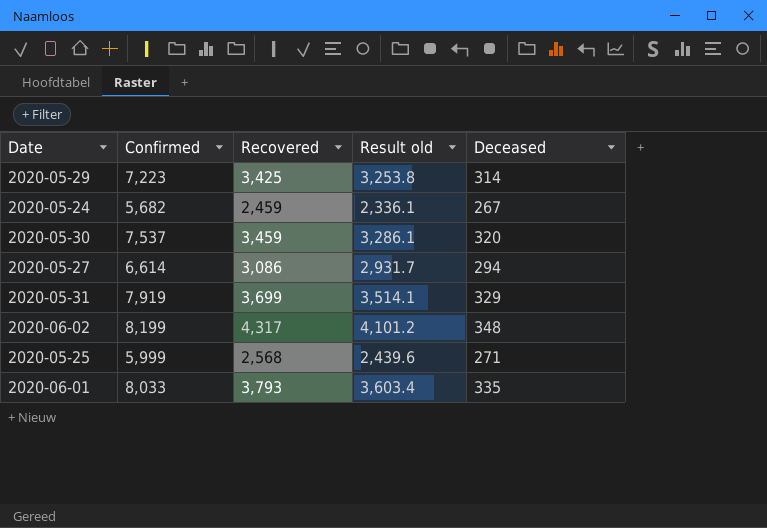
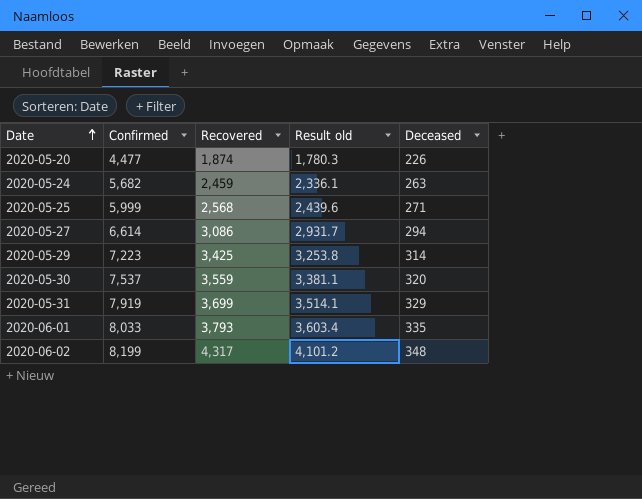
row order: none -> Date ascending
row 2020-05-20: none -> 4,477 | 1,874 | 1,780.3 | 226
2020-05-24 | Deceased: 267 -> 263
2020-05-30 | Recovered: 3,459 -> 3,559
2020-05-30 | Result old: 3,286.1 -> 3,381.1

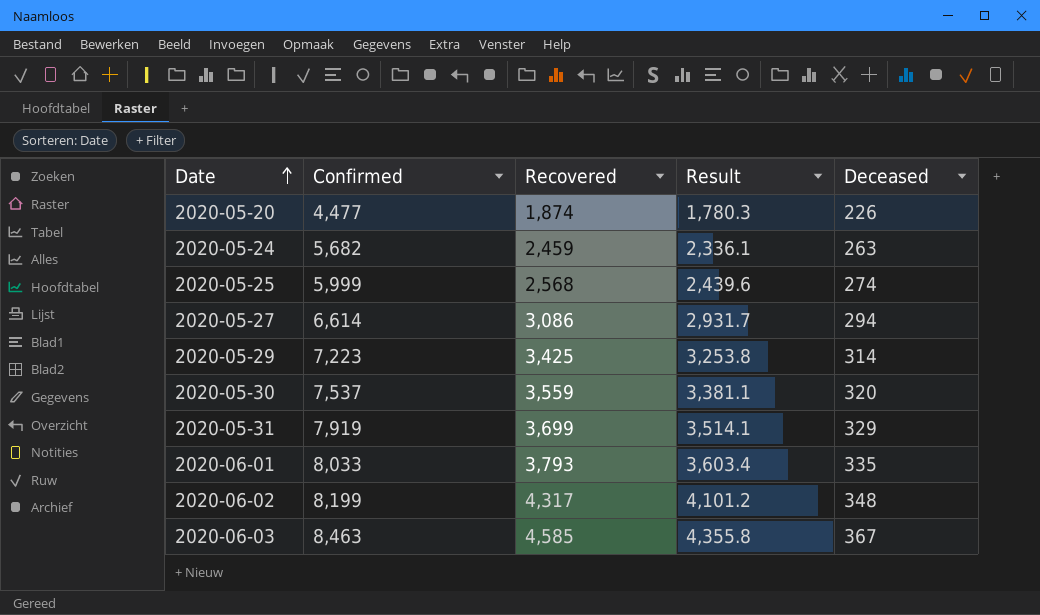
column name: Result old -> Result
2020-05-25 | Deceased: 271 -> 274
row 2020-06-03: none -> 8,463 | 4,585 | 4,355.8 | 367

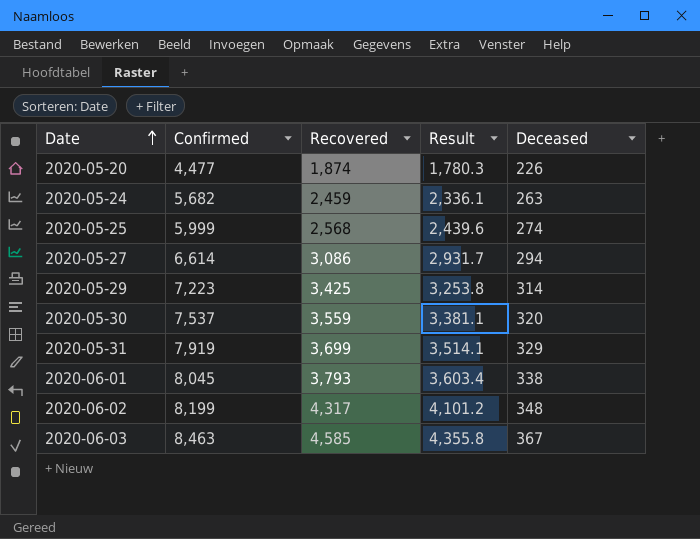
2020-06-01 | Confirmed: 8,033 -> 8,045
2020-06-01 | Deceased: 335 -> 338

